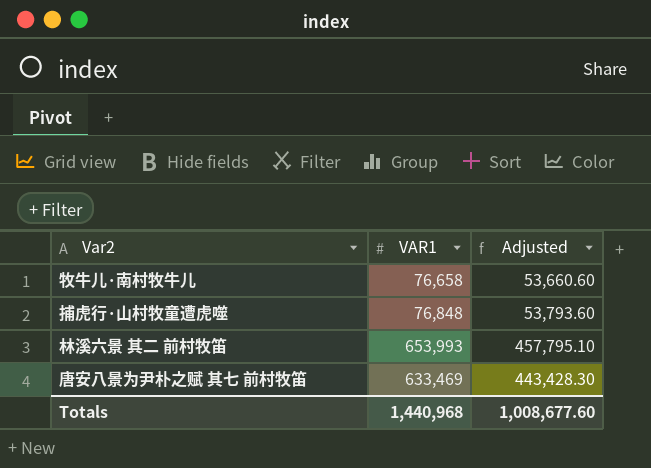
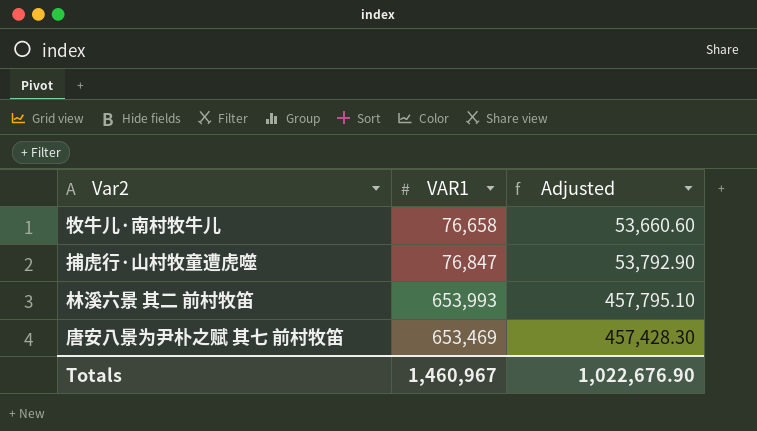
捕虎行·山村牧童遭虎噬 | VAR1: 76,848 -> 76,847
捕虎行·山村牧童遭虎噬 | Adjusted: 53,793.60 -> 53,792.90
唐安八景为尹朴之赋 其七 前村牧笛 | VAR1: 633,469 -> 653,469
唐安八景为尹朴之赋 其七 前村牧笛 | Adjusted: 443,428.30 -> 457,428.30
Totals | VAR1: 1,440,968 -> 1,460,967
Totals | Adjusted: 1,008,677.60 -> 1,022,676.90

